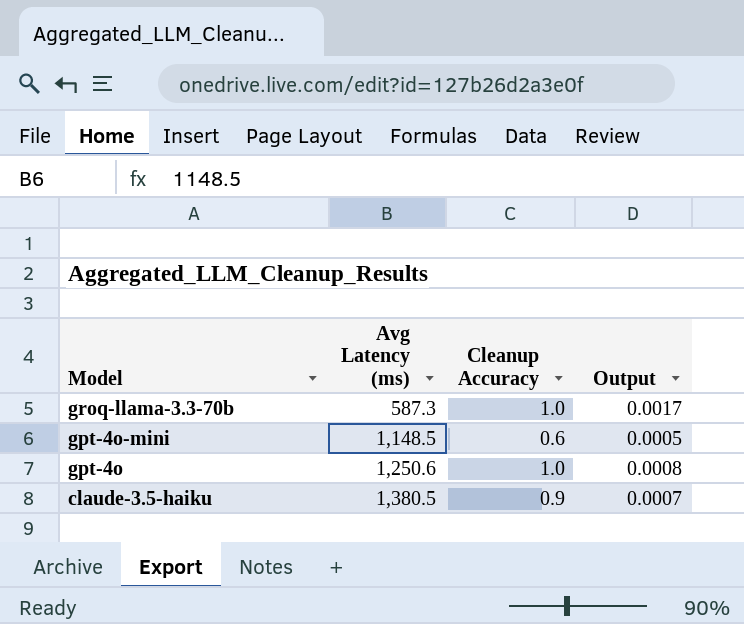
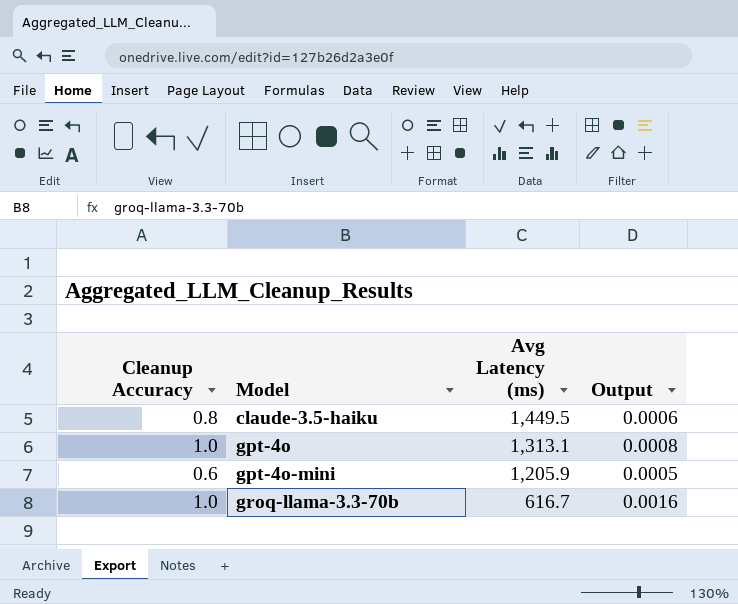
row order: Model descending -> Model ascending
column Cleanup Accuracy | position: 3 -> 1
claude-3.5-haiku | Cleanup Accuracy: 0.9 -> 0.8
claude-3.5-haiku | Avg Latency (ms): 1,380.5 -> 1,449.5
claude-3.5-haiku | Output: 0.0007 -> 0.0006
gpt-4o | Avg Latency (ms): 1,250.6 -> 1,313.1
gpt-4o-mini | Avg Latency (ms): 1,148.5 -> 1,205.9
groq-llama-3.3-70b | Avg Latency (ms): 587.3 -> 616.7
groq-llama-3.3-70b | Output: 0.0017 -> 0.0016

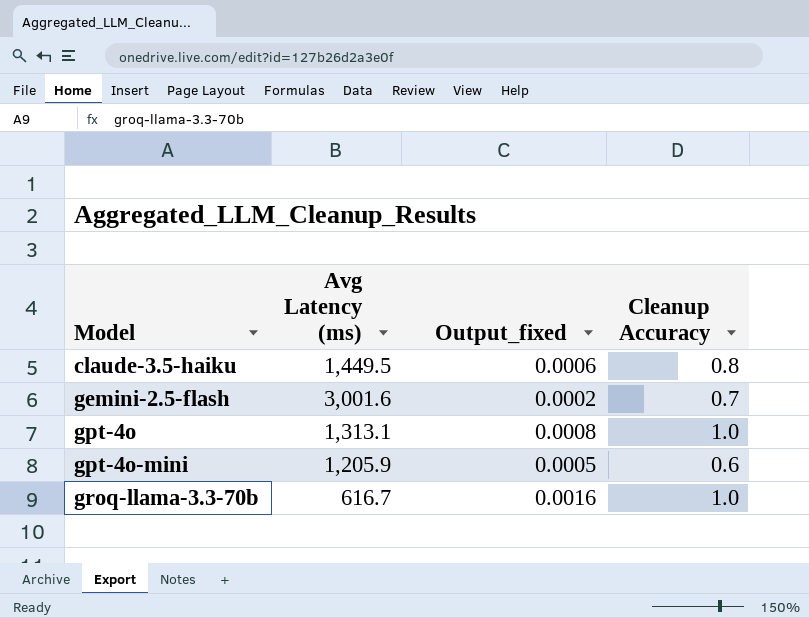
column name: Output -> Output_fixed
column Cleanup Accuracy | position: 1 -> 4
row gemini-2.5-flash: none -> 3,001.6 | 0.0002 | 0.7

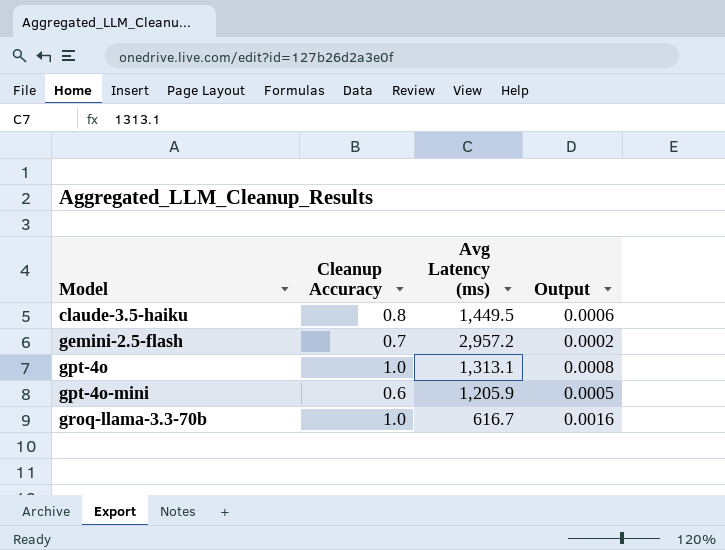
column Cleanup Accuracy | position: 4 -> 2
column name: Output_fixed -> Output
gemini-2.5-flash | Avg Latency (ms): 3,001.6 -> 2,957.2

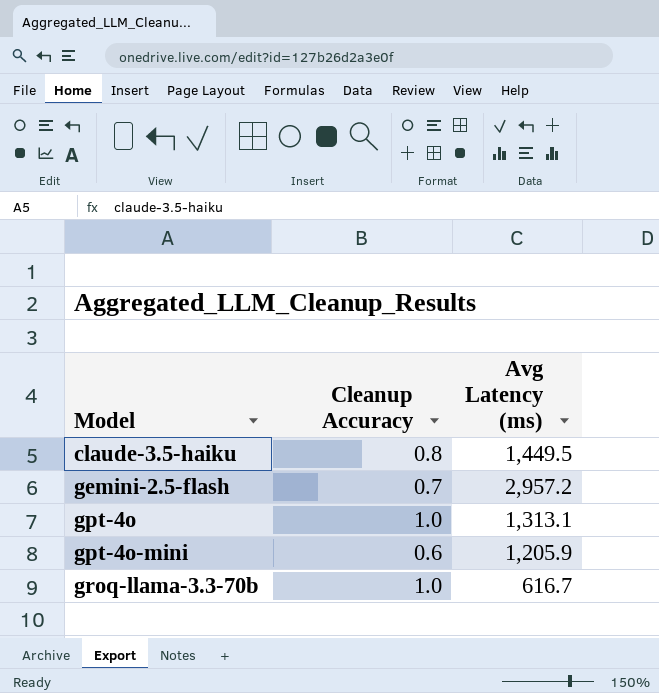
column Output | formula: [Cleanup Accuracy] / [Avg Latency (ms)] -> none

